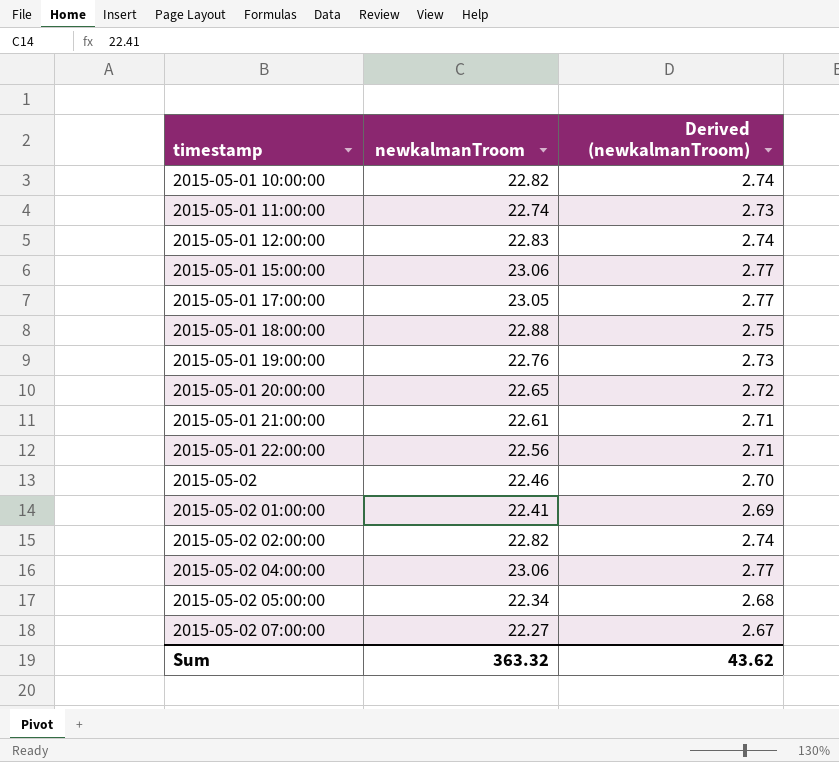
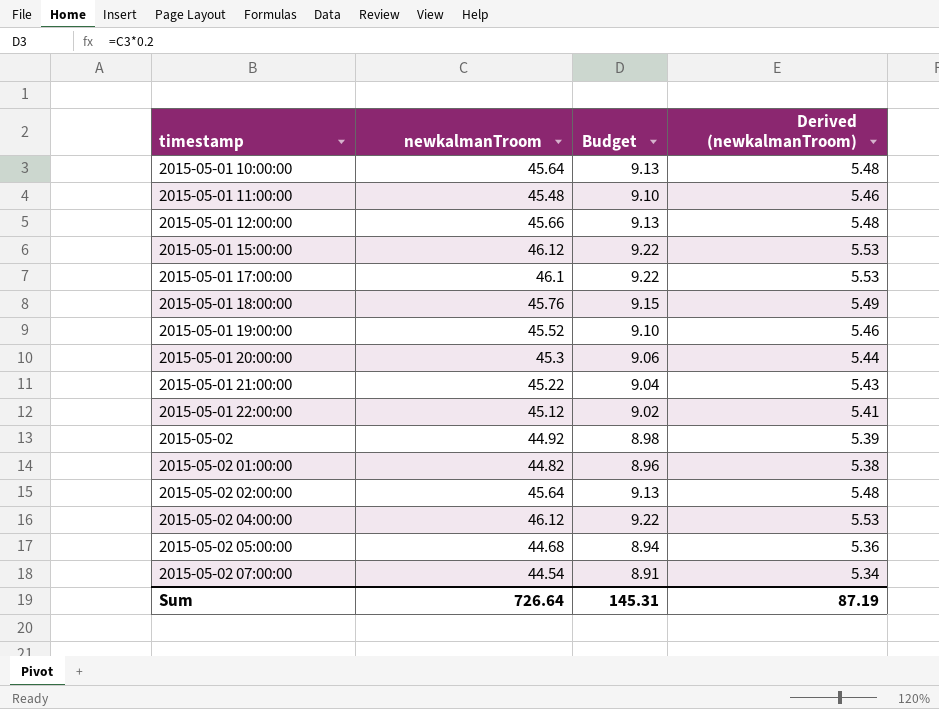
column Budget | formula: none -> [newkalmanTroom] * 0.2
2015-05-01 10:00:00 | newkalmanTroom: 22.82 -> 45.64
2015-05-01 10:00:00 | Derived (newkalmanTroom): 2.74 -> 5.48
2015-05-01 11:00:00 | newkalmanTroom: 22.74 -> 45.48
2015-05-01 11:00:00 | Derived (newkalmanTroom): 2.73 -> 5.46
2015-05-01 12:00:00 | newkalmanTroom: 22.83 -> 45.66
2015-05-01 12:00:00 | Derived (newkalmanTroom): 2.74 -> 5.48
2015-05-01 15:00:00 | newkalmanTroom: 23.06 -> 46.12
2015-05-01 15:00:00 | Derived (newkalmanTroom): 2.77 -> 5.53
2015-05-01 17:00:00 | newkalmanTroom: 23.05 -> 46.1
2015-05-01 17:00:00 | Derived (newkalmanTroom): 2.77 -> 5.53
2015-05-01 18:00:00 | newkalmanTroom: 22.88 -> 45.76
2015-05-01 18:00:00 | Derived (newkalmanTroom): 2.75 -> 5.49
2015-05-01 19:00:00 | newkalmanTroom: 22.76 -> 45.52
2015-05-01 19:00:00 | Derived (newkalmanTroom): 2.73 -> 5.46
2015-05-01 20:00:00 | newkalmanTroom: 22.65 -> 45.3
2015-05-01 20:00:00 | Derived (newkalmanTroom): 2.72 -> 5.44
2015-05-01 21:00:00 | newkalmanTroom: 22.61 -> 45.22
2015-05-01 21:00:00 | Derived (newkalmanTroom): 2.71 -> 5.43
2015-05-01 22:00:00 | newkalmanTroom: 22.56 -> 45.12
2015-05-01 22:00:00 | Derived (newkalmanTroom): 2.71 -> 5.41
2015-05-02 | newkalmanTroom: 22.46 -> 44.92
2015-05-02 | Derived (newkalmanTroom): 2.70 -> 5.39
2015-05-02 01:00:00 | newkalmanTroom: 22.41 -> 44.82
2015-05-02 01:00:00 | Derived (newkalmanTroom): 2.69 -> 5.38
2015-05-02 02:00:00 | newkalmanTroom: 22.82 -> 45.64
2015-05-02 02:00:00 | Derived (newkalmanTroom): 2.74 -> 5.48
2015-05-02 04:00:00 | newkalmanTroom: 23.06 -> 46.12
2015-05-02 04:00:00 | Derived (newkalmanTroom): 2.77 -> 5.53
2015-05-02 05:00:00 | newkalmanTroom: 22.34 -> 44.68
2015-05-02 05:00:00 | Derived (newkalmanTroom): 2.68 -> 5.36
2015-05-02 07:00:00 | newkalmanTroom: 22.27 -> 44.54
2015-05-02 07:00:00 | Derived (newkalmanTroom): 2.67 -> 5.34
Sum | newkalmanTroom: 363.32 -> 726.64
Sum | Derived (newkalmanTroom): 43.62 -> 87.19

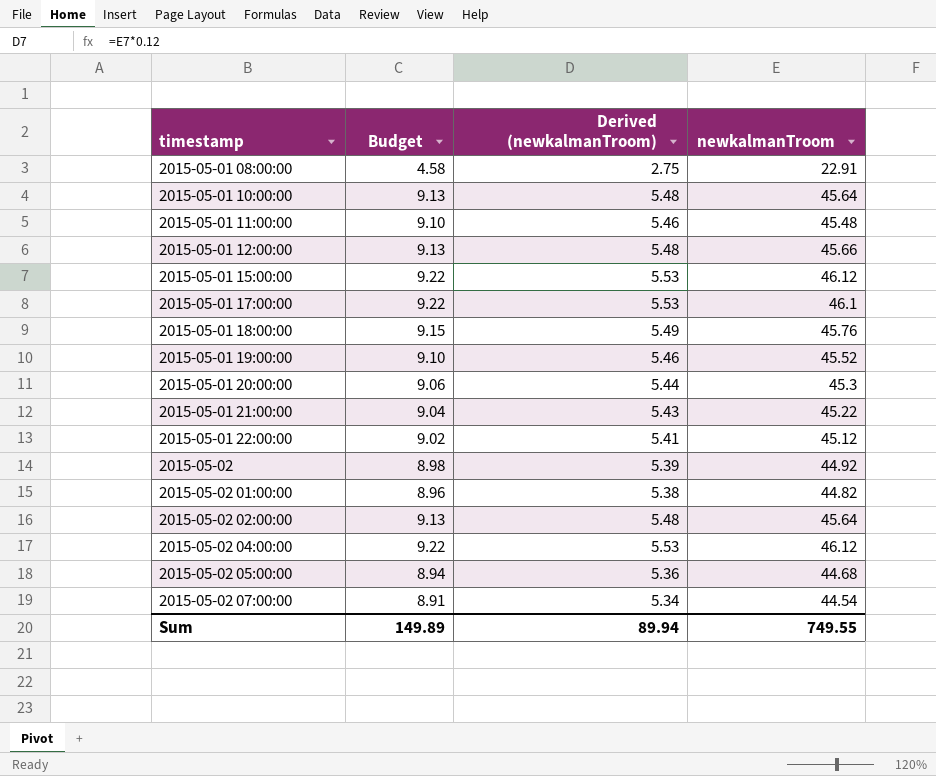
column newkalmanTroom | position: 2 -> 4
row 2015-05-01 08:00:00: none -> 4.58 | 2.75 | 22.91
Sum | Budget: 145.31 -> 149.89
Sum | Derived (newkalmanTroom): 87.19 -> 89.94
Sum | newkalmanTroom: 726.64 -> 749.55

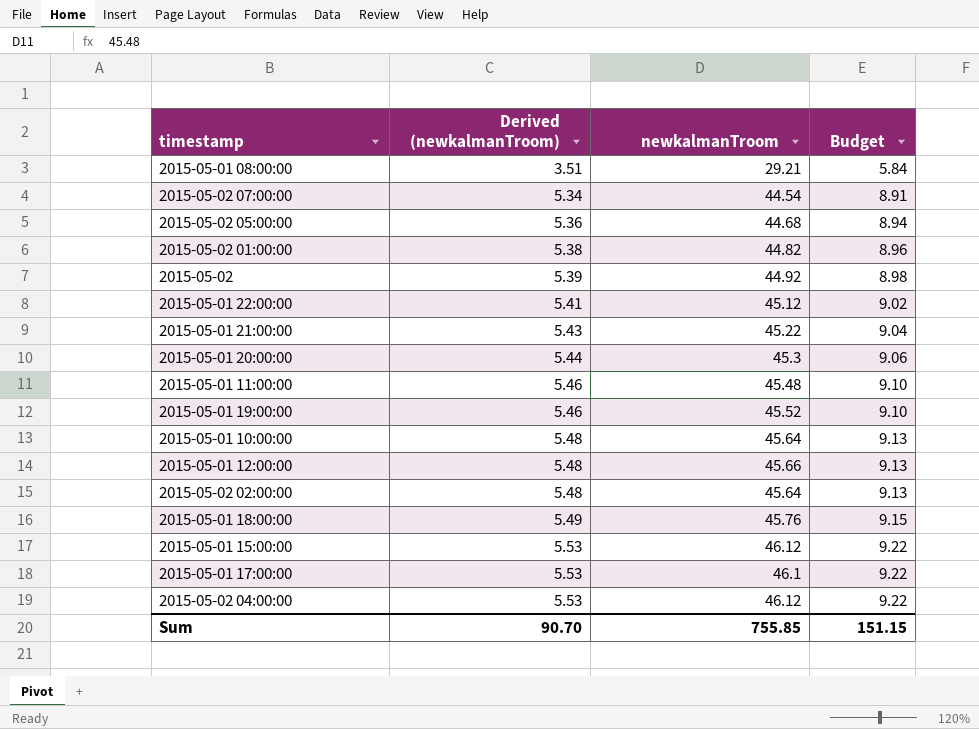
row order: timestamp ascending -> Derived (newkalmanTroom) ascending
column Budget | position: 2 -> 4
2015-05-01 08:00:00 | Derived (newkalmanTroom): 2.75 -> 3.51
2015-05-01 08:00:00 | newkalmanTroom: 22.91 -> 29.21
2015-05-01 08:00:00 | Budget: 4.58 -> 5.84
Sum | Derived (newkalmanTroom): 89.94 -> 90.70
Sum | newkalmanTroom: 749.55 -> 755.85
Sum | Budget: 149.89 -> 151.15

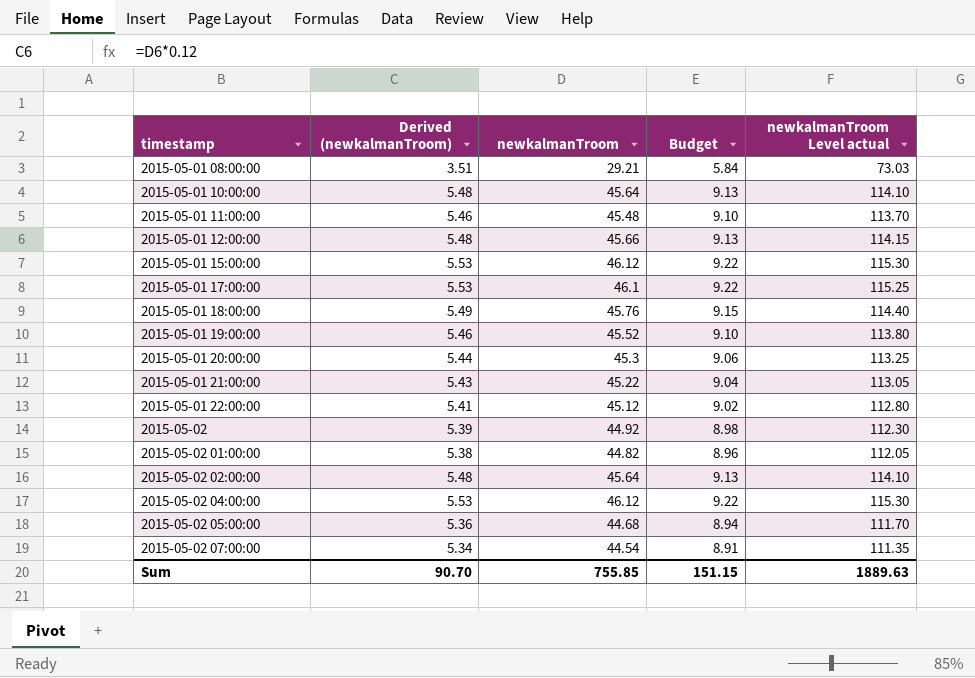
row order: Derived (newkalmanTroom) ascending -> timestamp ascending
column newkalmanTroom Level actual | formula: none -> [newkalmanTroom] * 2.5

